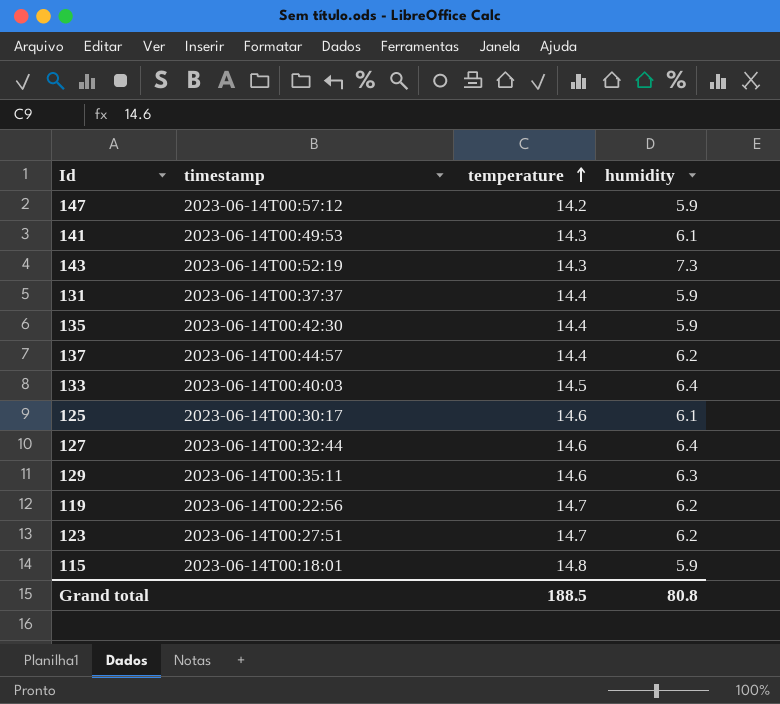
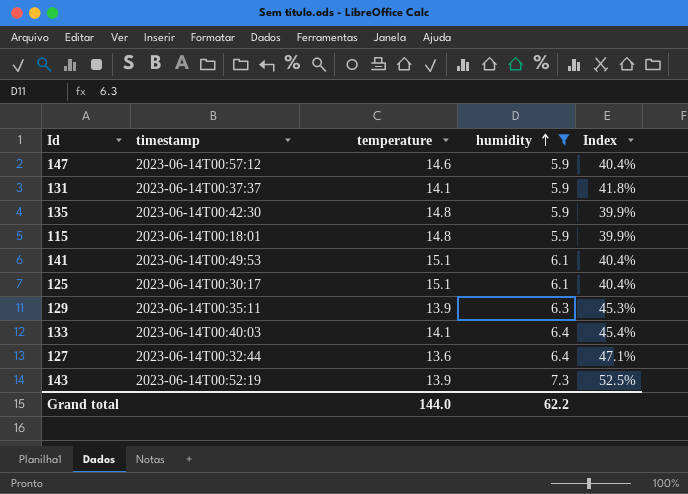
filter: none -> humidity != 6.2
row order: temperature ascending -> humidity ascending
column Index | formula: none -> [humidity] / [temperature]
147 | temperature: 14.2 -> 14.6
131 | temperature: 14.4 -> 14.1
135 | temperature: 14.4 -> 14.8
141 | temperature: 14.3 -> 15.1
125 | temperature: 14.6 -> 15.1
129 | temperature: 14.6 -> 13.9
133 | temperature: 14.5 -> 14.1
127 | temperature: 14.6 -> 13.6
143 | temperature: 14.3 -> 13.9
Grand total | temperature: 188.5 -> 144.0
Grand total | humidity: 80.8 -> 62.2

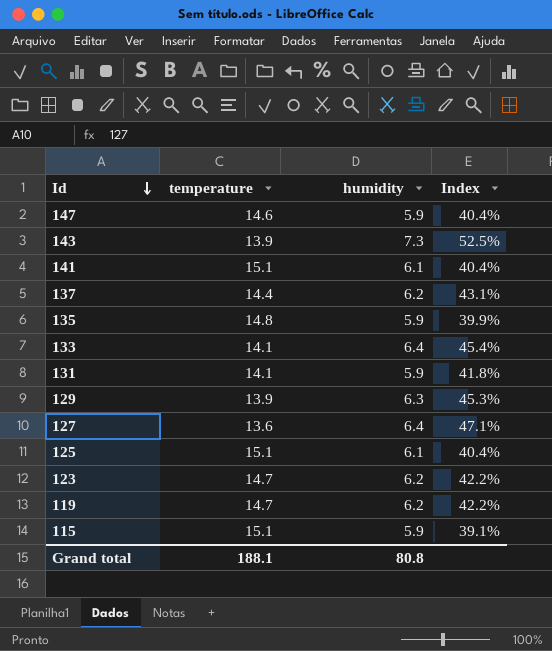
filter: humidity != 6.2 -> none
row order: humidity ascending -> Id descending
column timestamp | position: 2 -> none
115 | temperature: 14.8 -> 15.1
115 | Index: 39.9% -> 39.1%
Grand total | temperature: 144.0 -> 188.1
Grand total | humidity: 62.2 -> 80.8

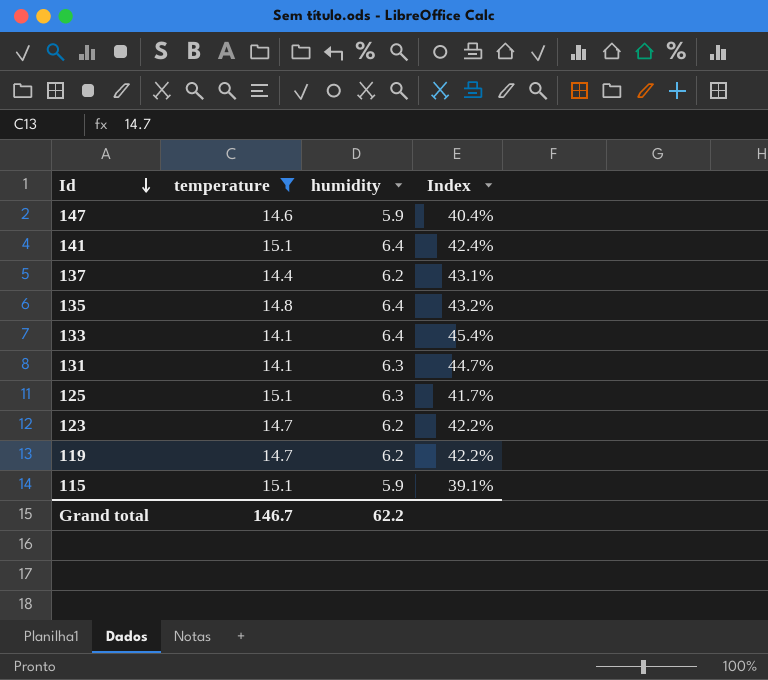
filter: none -> temperature >= 14.1
141 | humidity: 6.1 -> 6.4
141 | Index: 40.4% -> 42.4%
135 | humidity: 5.9 -> 6.4
135 | Index: 39.9% -> 43.2%
131 | humidity: 5.9 -> 6.3
131 | Index: 41.8% -> 44.7%
125 | humidity: 6.1 -> 6.3
125 | Index: 40.4% -> 41.7%
Grand total | temperature: 188.1 -> 146.7
Grand total | humidity: 80.8 -> 62.2

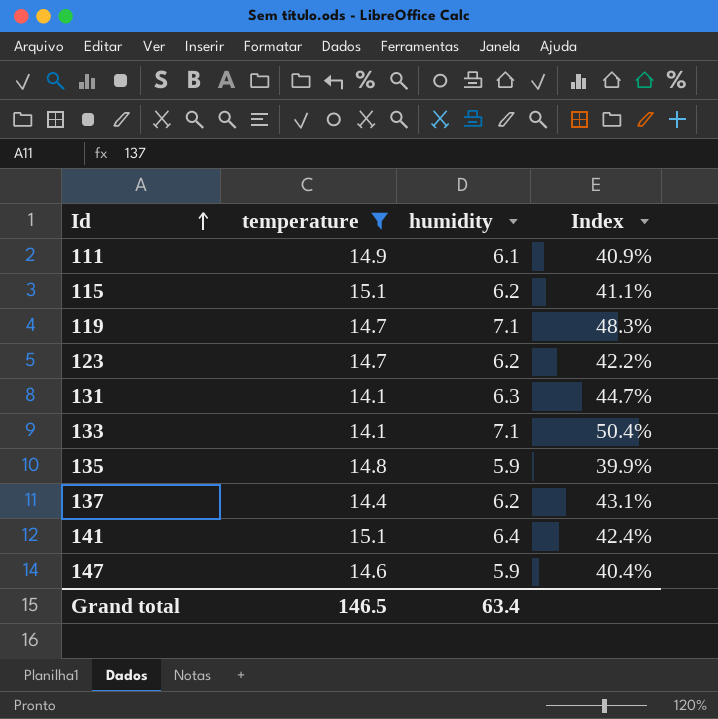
row order: Id descending -> Id ascending
row 125: 15.1 | 6.3 | 41.7% -> none
row 111: none -> 14.9 | 6.1 | 40.9%
115 | humidity: 5.9 -> 6.2
115 | Index: 39.1% -> 41.1%
119 | humidity: 6.2 -> 7.1
119 | Index: 42.2% -> 48.3%
133 | humidity: 6.4 -> 7.1
133 | Index: 45.4% -> 50.4%
135 | humidity: 6.4 -> 5.9
135 | Index: 43.2% -> 39.9%
Grand total | temperature: 146.7 -> 146.5
Grand total | humidity: 62.2 -> 63.4

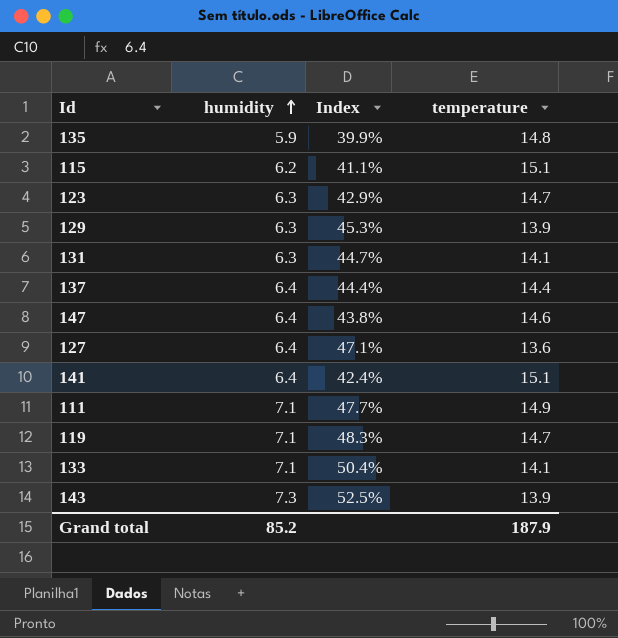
filter: temperature >= 14.1 -> none
row order: Id ascending -> humidity ascending
column temperature | position: 2 -> 4
123 | humidity: 6.2 -> 6.3
123 | Index: 42.2% -> 42.9%
137 | humidity: 6.2 -> 6.4
137 | Index: 43.1% -> 44.4%
147 | humidity: 5.9 -> 6.4
147 | Index: 40.4% -> 43.8%
111 | humidity: 6.1 -> 7.1
111 | Index: 40.9% -> 47.7%
Grand total | humidity: 63.4 -> 85.2
Grand total | temperature: 146.5 -> 187.9

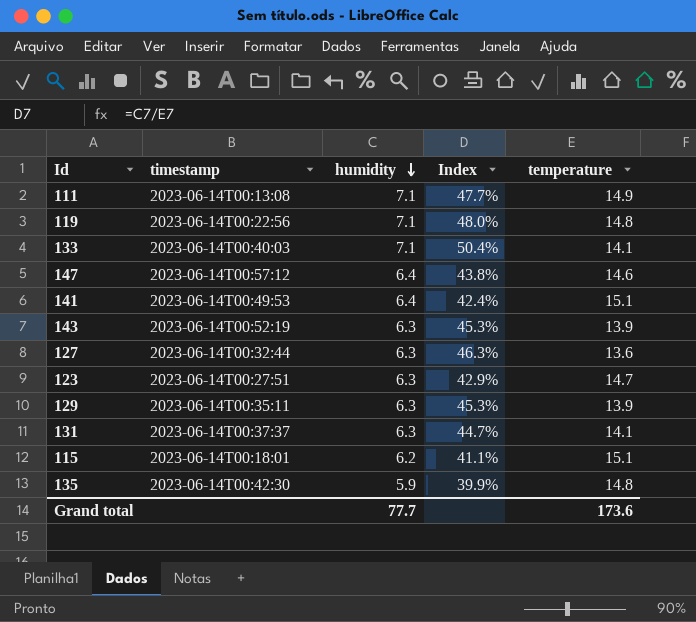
row order: humidity ascending -> humidity descending
column timestamp | position: none -> 2
row 137: 6.4 | 44.4% | 14.4 -> none
119 | Index: 48.3% -> 48.0%
119 | temperature: 14.7 -> 14.8
143 | humidity: 7.3 -> 6.3
143 | Index: 52.5% -> 45.3%
127 | humidity: 6.4 -> 6.3
127 | Index: 47.1% -> 46.3%
Grand total | humidity: 85.2 -> 77.7
Grand total | temperature: 187.9 -> 173.6

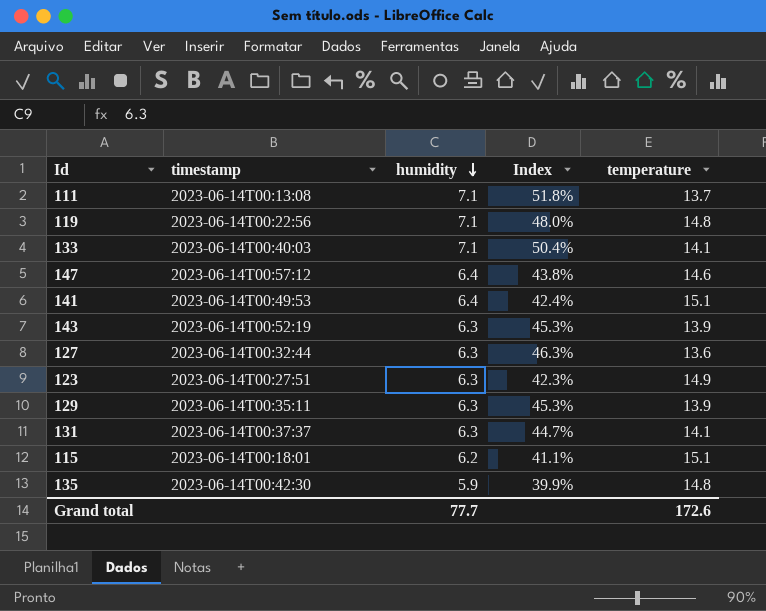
111 | Index: 47.7% -> 51.8%
111 | temperature: 14.9 -> 13.7
123 | Index: 42.9% -> 42.3%
123 | temperature: 14.7 -> 14.9
Grand total | temperature: 173.6 -> 172.6

